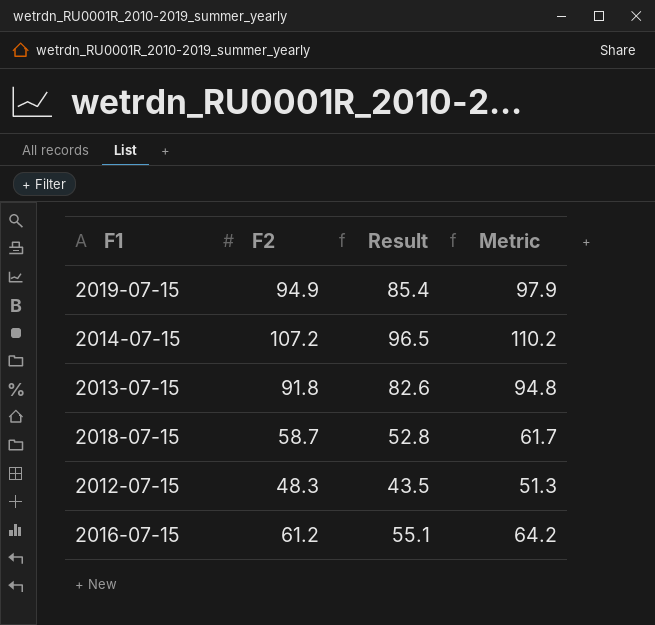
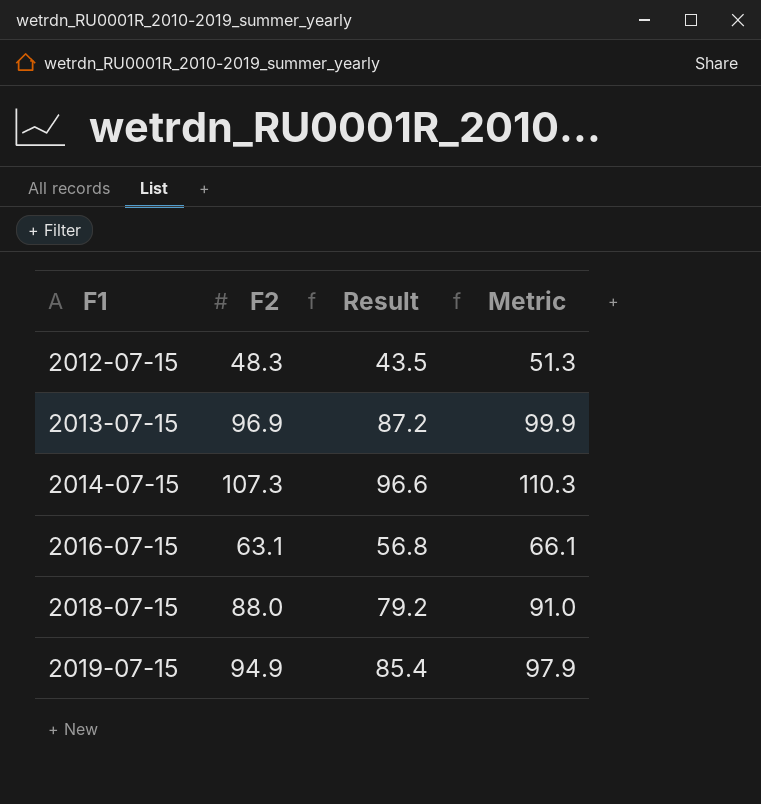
row order: none -> F1 ascending
2013-07-15 | F2: 91.8 -> 96.9
2013-07-15 | Result: 82.6 -> 87.2
2013-07-15 | Metric: 94.8 -> 99.9
2014-07-15 | F2: 107.2 -> 107.3
2014-07-15 | Result: 96.5 -> 96.6
2014-07-15 | Metric: 110.2 -> 110.3
2016-07-15 | F2: 61.2 -> 63.1
2016-07-15 | Result: 55.1 -> 56.8
2016-07-15 | Metric: 64.2 -> 66.1
2018-07-15 | F2: 58.7 -> 88.0
2018-07-15 | Result: 52.8 -> 79.2
2018-07-15 | Metric: 61.7 -> 91.0

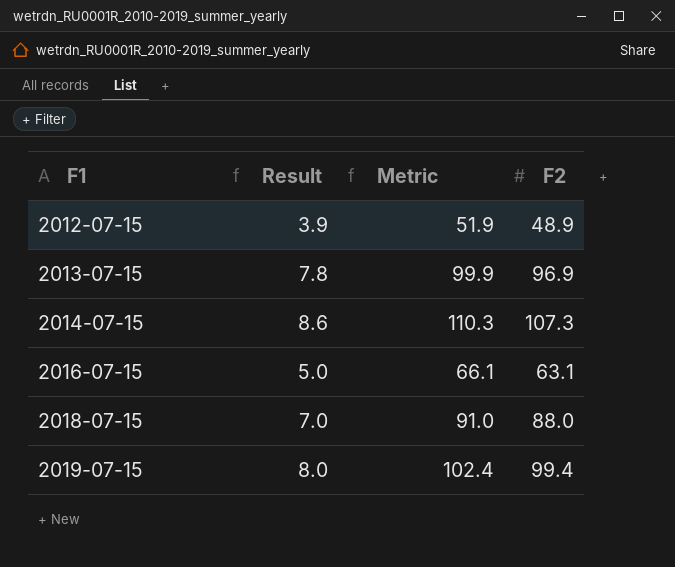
column Result | formula: [F2] * 0.9 -> [F2] * 0.08
column F2 | position: 2 -> 4
2012-07-15 | Metric: 51.3 -> 51.9
2012-07-15 | F2: 48.3 -> 48.9
2019-07-15 | Metric: 97.9 -> 102.4
2019-07-15 | F2: 94.9 -> 99.4

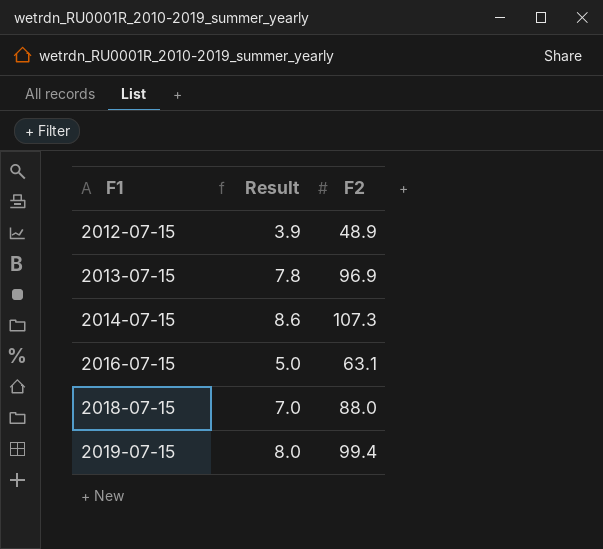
column Metric | formula: [F2] + 3 -> none

